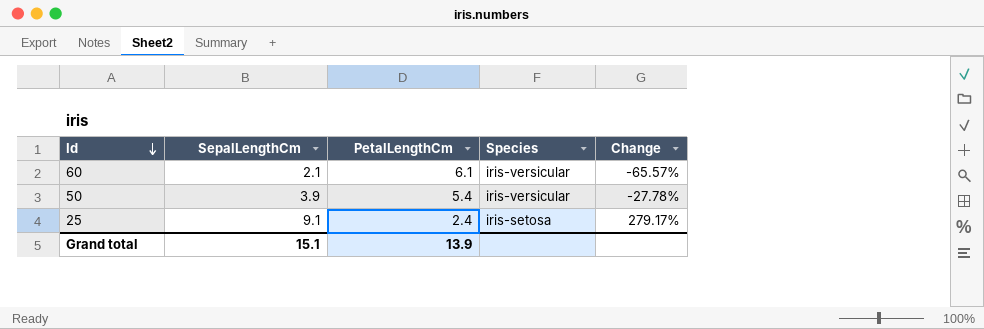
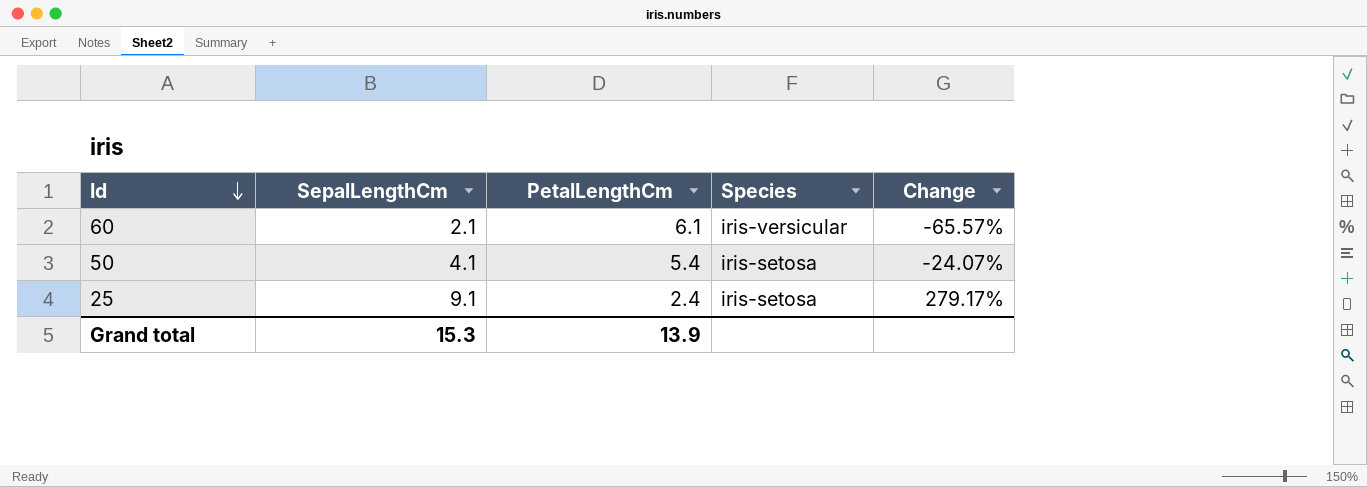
50 | SepalLengthCm: 3.9 -> 4.1
50 | Species: iris-versicular -> iris-setosa
50 | Change: -27.78% -> -24.07%
Grand total | SepalLengthCm: 15.1 -> 15.3

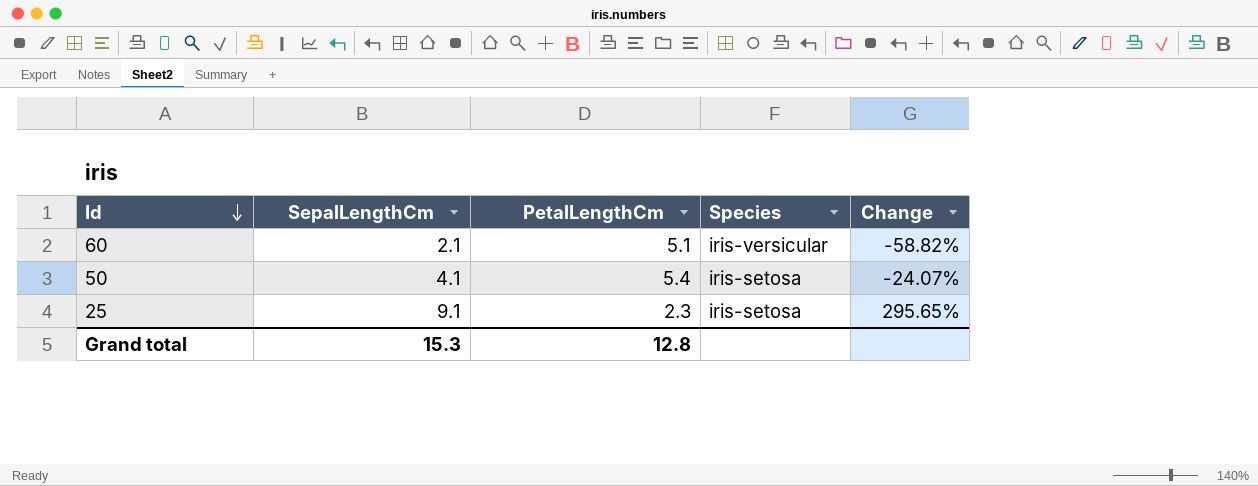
60 | PetalLengthCm: 6.1 -> 5.1
60 | Change: -65.57% -> -58.82%
25 | PetalLengthCm: 2.4 -> 2.3
25 | Change: 279.17% -> 295.65%
Grand total | PetalLengthCm: 13.9 -> 12.8

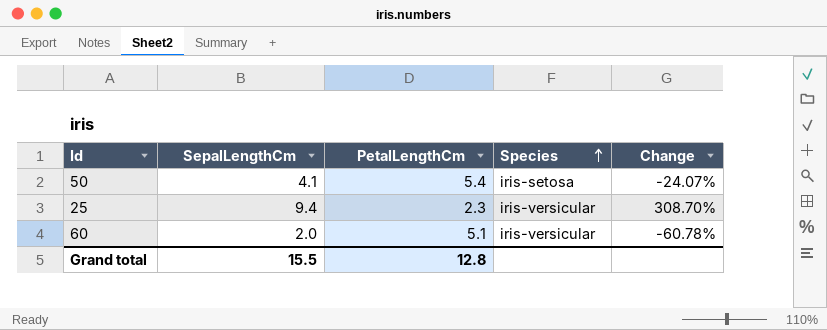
row order: Id descending -> Species ascending
25 | SepalLengthCm: 9.1 -> 9.4
25 | Species: iris-setosa -> iris-versicular
25 | Change: 295.65% -> 308.70%
60 | SepalLengthCm: 2.1 -> 2.0
60 | Change: -58.82% -> -60.78%
Grand total | SepalLengthCm: 15.3 -> 15.5

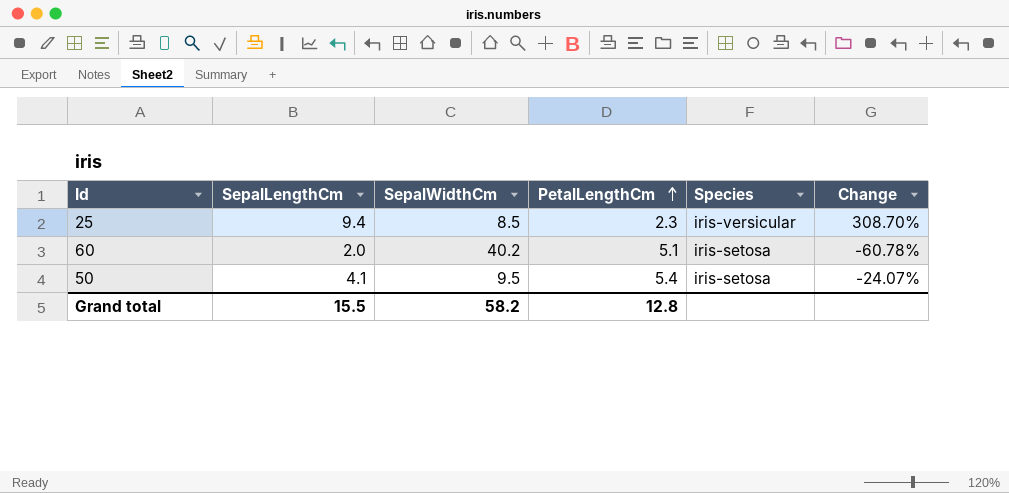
row order: Species ascending -> PetalLengthCm ascending
column SepalWidthCm | position: none -> 3
60 | Species: iris-versicular -> iris-setosa

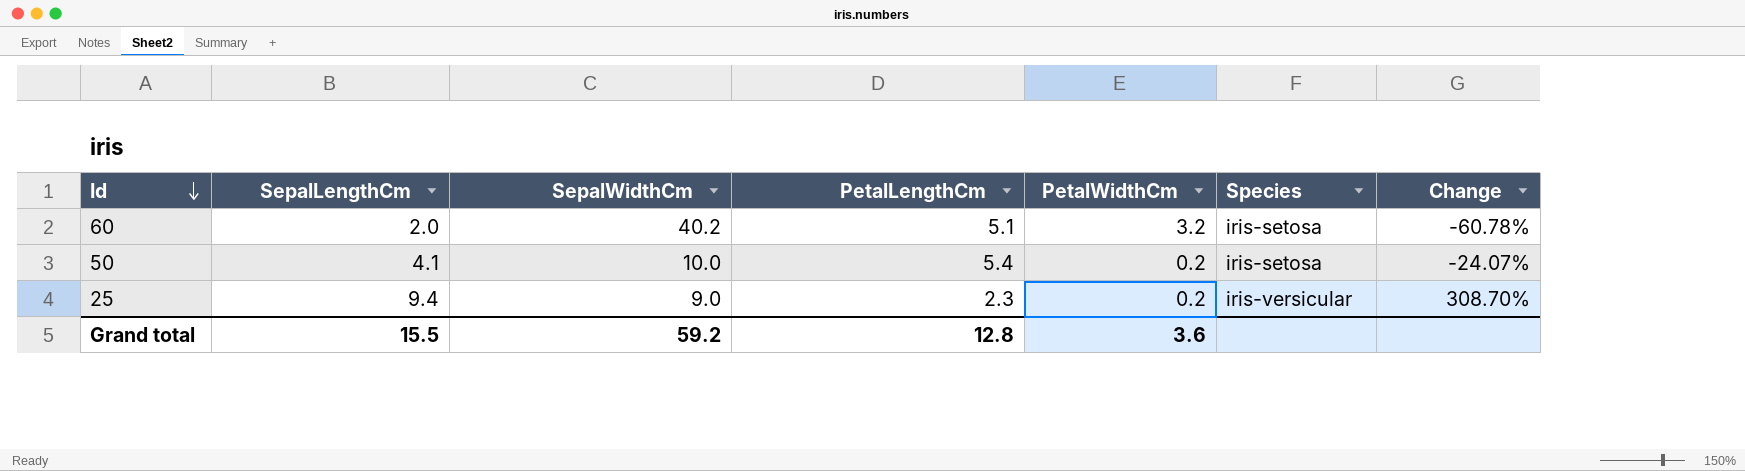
row order: PetalLengthCm ascending -> Id descending
column PetalWidthCm | position: none -> 5
50 | SepalWidthCm: 9.5 -> 10.0
25 | SepalWidthCm: 8.5 -> 9.0
Grand total | SepalWidthCm: 58.2 -> 59.2

